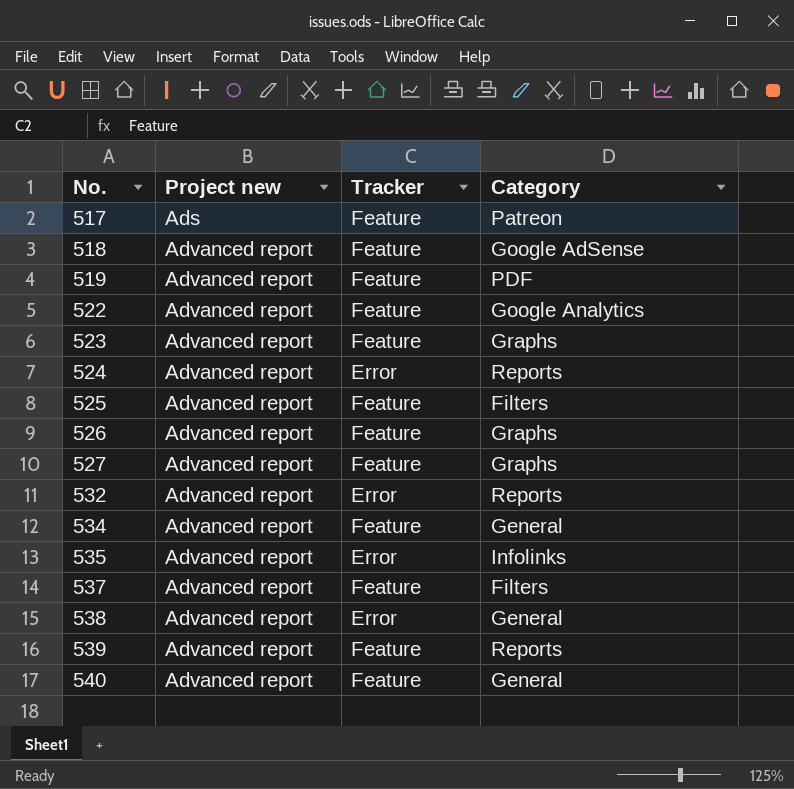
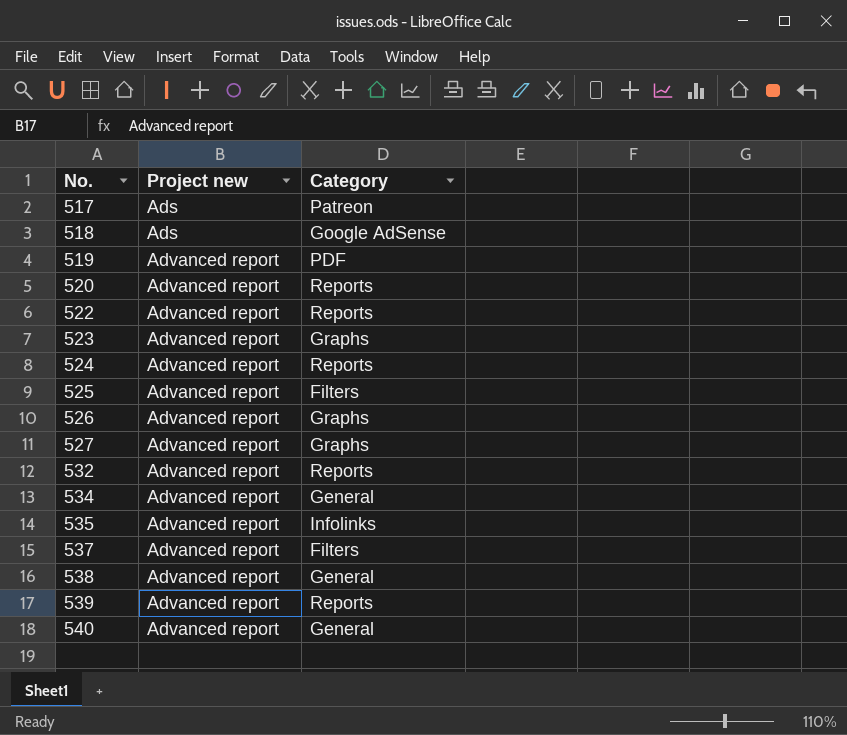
column Tracker | position: 3 -> none
518 | Project new: Advanced report -> Ads
row 520: none -> Advanced report | Reports
522 | Category: Google Analytics -> Reports

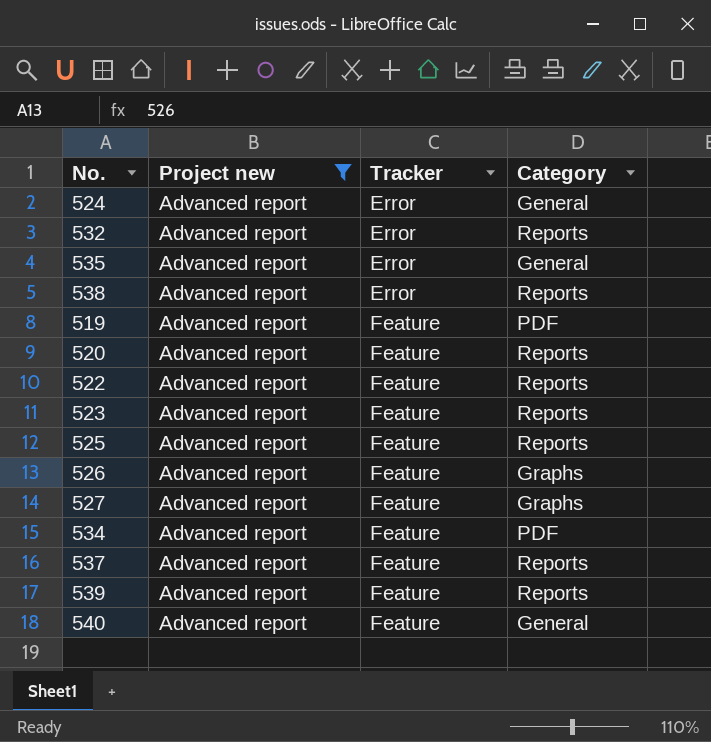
filter: none -> Project new = Advanced report
row order: No. ascending -> Tracker ascending
column Tracker | position: none -> 3
524 | Category: Reports -> General
535 | Category: Infolinks -> General
538 | Category: General -> Reports
523 | Category: Graphs -> Reports
525 | Category: Filters -> Reports
534 | Category: General -> PDF
537 | Category: Filters -> Reports

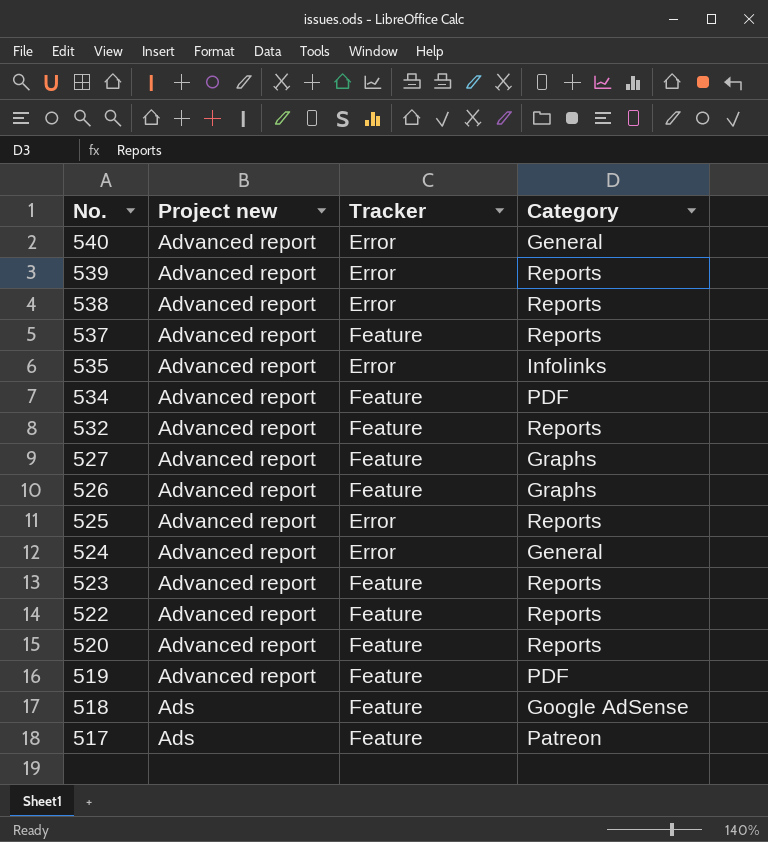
filter: Project new = Advanced report -> none
row order: Tracker ascending -> No. descending
540 | Tracker: Feature -> Error
539 | Tracker: Feature -> Error
535 | Category: General -> Infolinks
532 | Tracker: Error -> Feature
525 | Tracker: Feature -> Error

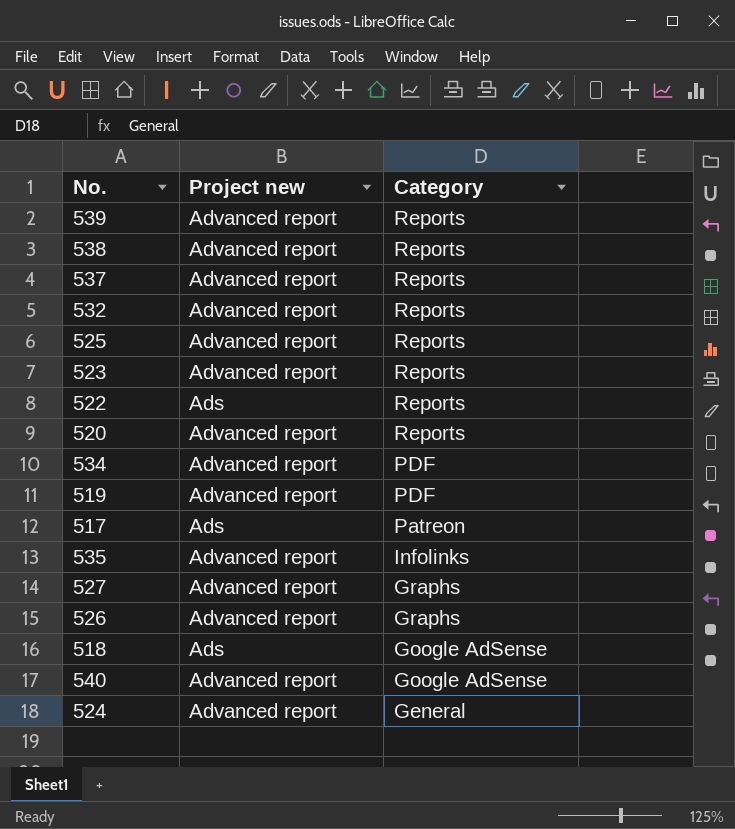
row order: No. descending -> Category descending
column Tracker | position: 3 -> none
522 | Project new: Advanced report -> Ads
540 | Category: General -> Google AdSense

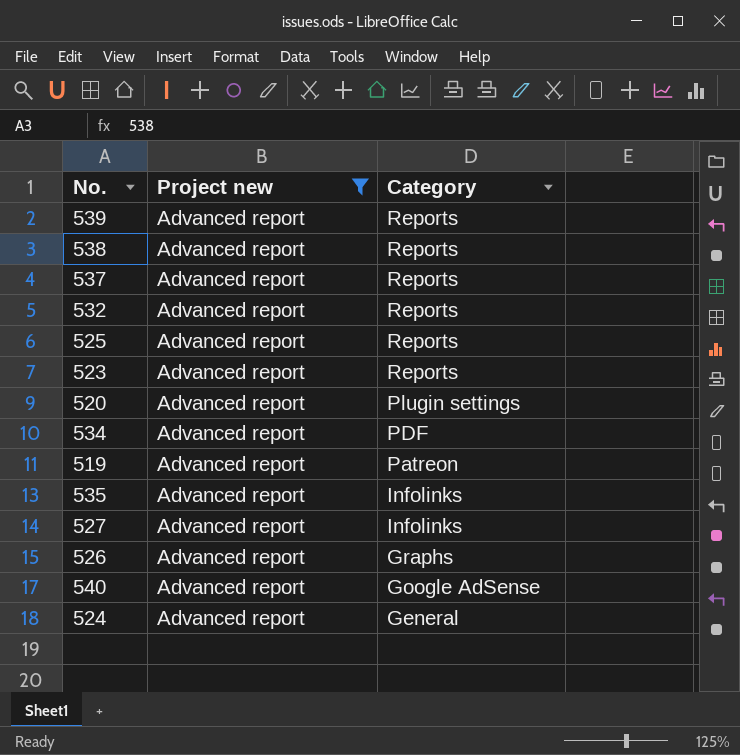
filter: none -> Project new = Advanced report
520 | Category: Reports -> Plugin settings
519 | Category: PDF -> Patreon
527 | Category: Graphs -> Infolinks

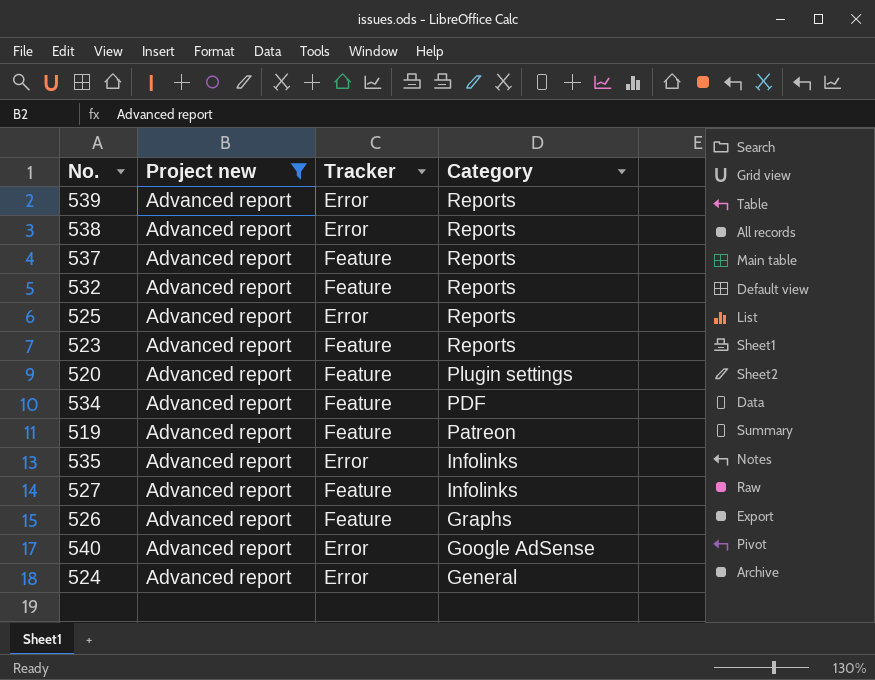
column Tracker | position: none -> 3

